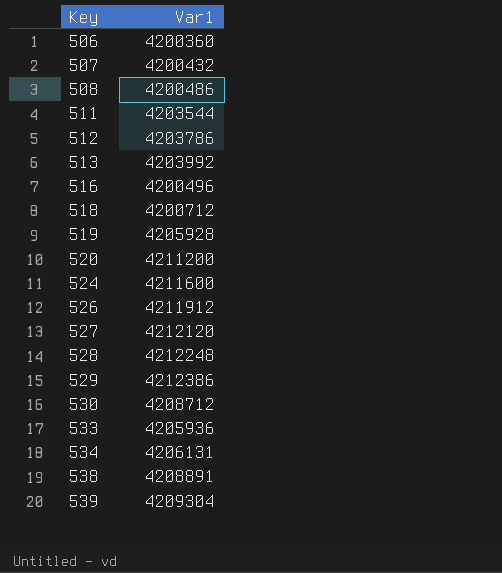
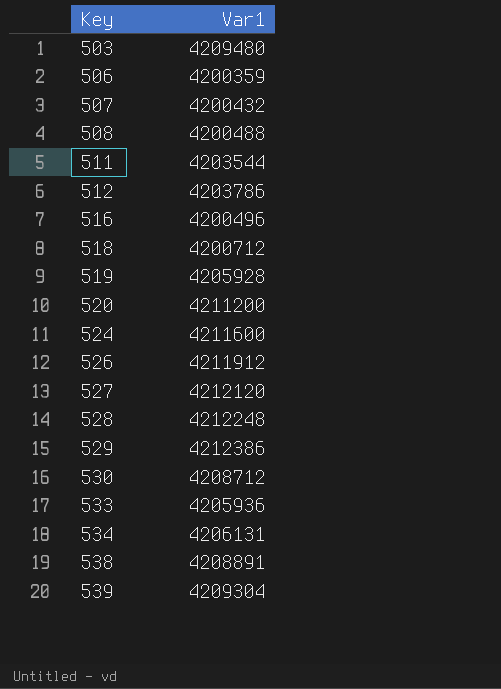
row 513: 4203992 -> none
row 503: none -> 4209480
506 | Var1: 4200360 -> 4200359
508 | Var1: 4200486 -> 4200488

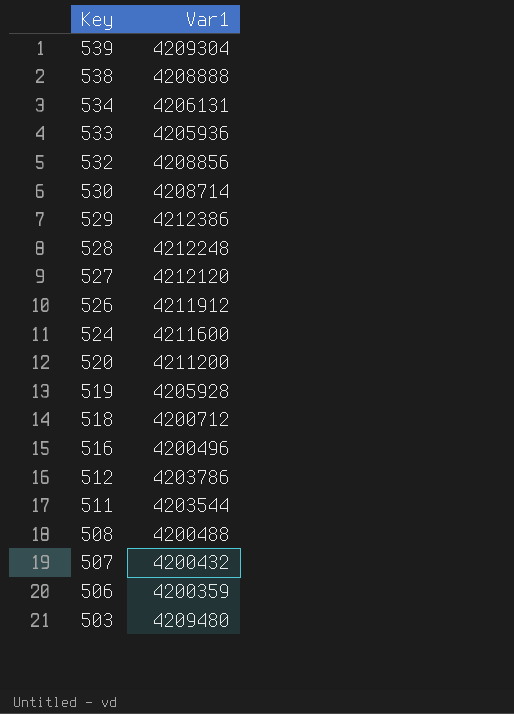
row order: Key ascending -> Key descending
538 | Var1: 4208891 -> 4208888
row 532: none -> 4208856
530 | Var1: 4208712 -> 4208714

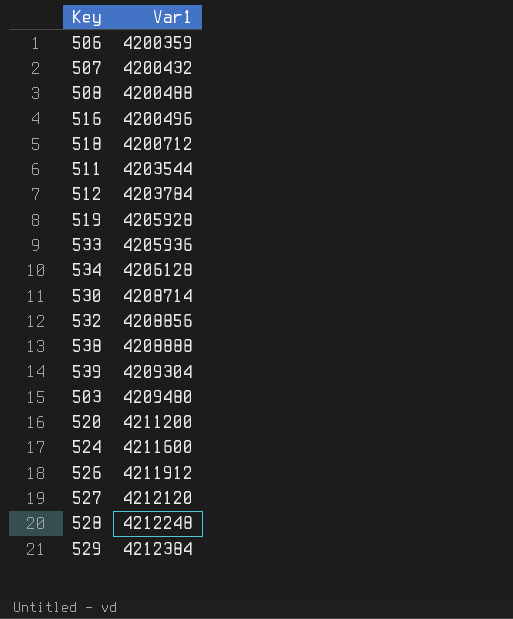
row order: Key descending -> Var1 ascending
512 | Var1: 4203786 -> 4203784
534 | Var1: 4206131 -> 4206128
529 | Var1: 4212386 -> 4212384

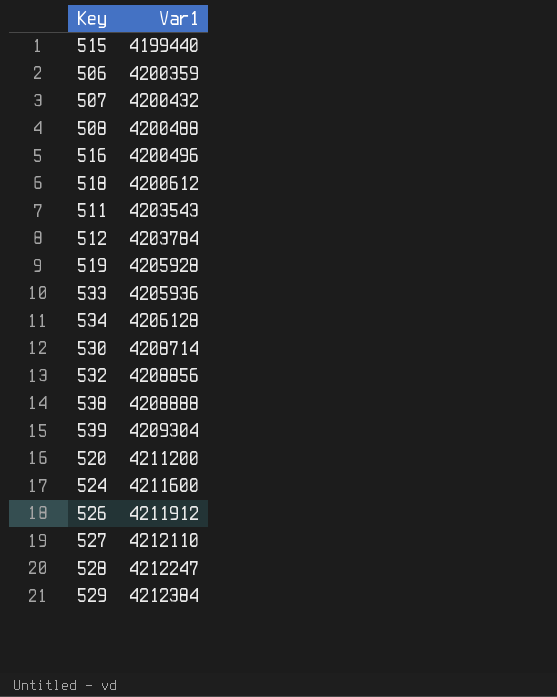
row 503: 4209480 -> none
row 515: none -> 4199440
518 | Var1: 4200712 -> 4200612
511 | Var1: 4203544 -> 4203543
527 | Var1: 4212120 -> 4212110
528 | Var1: 4212248 -> 4212247

